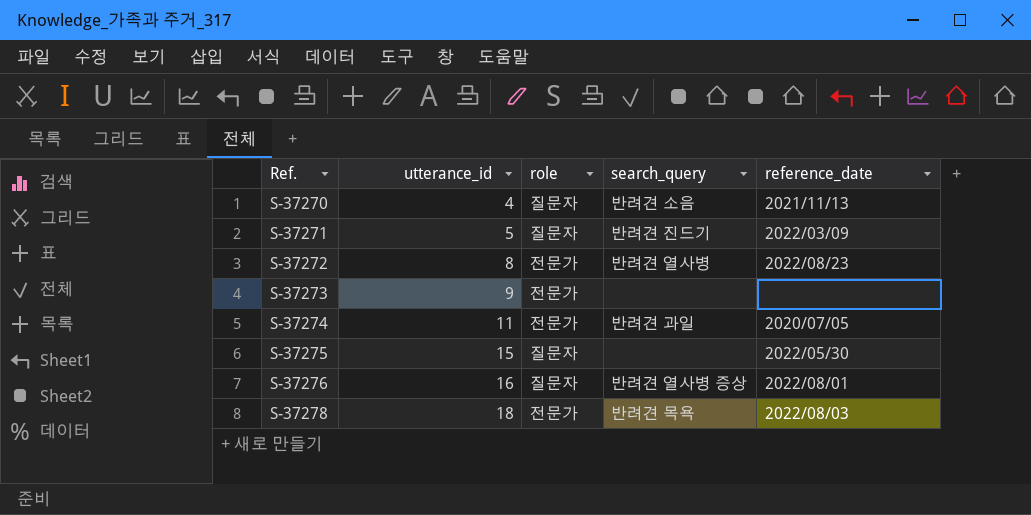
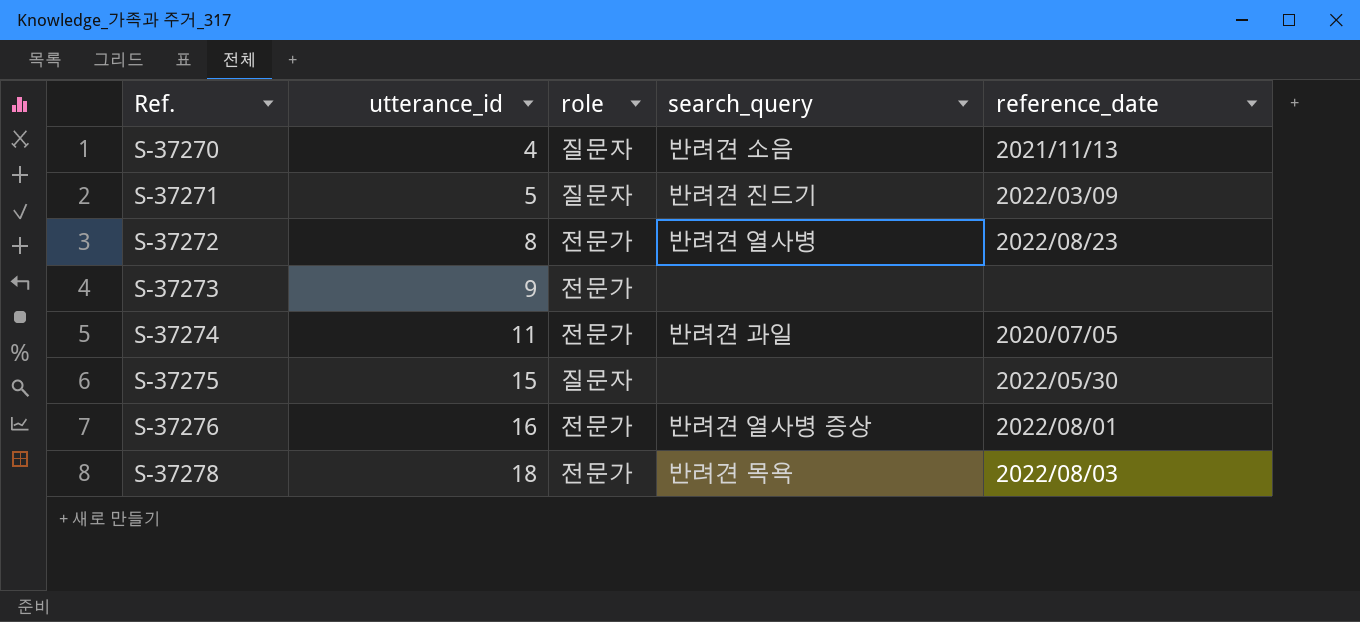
S-37276 | role: 질문자 -> 전문가

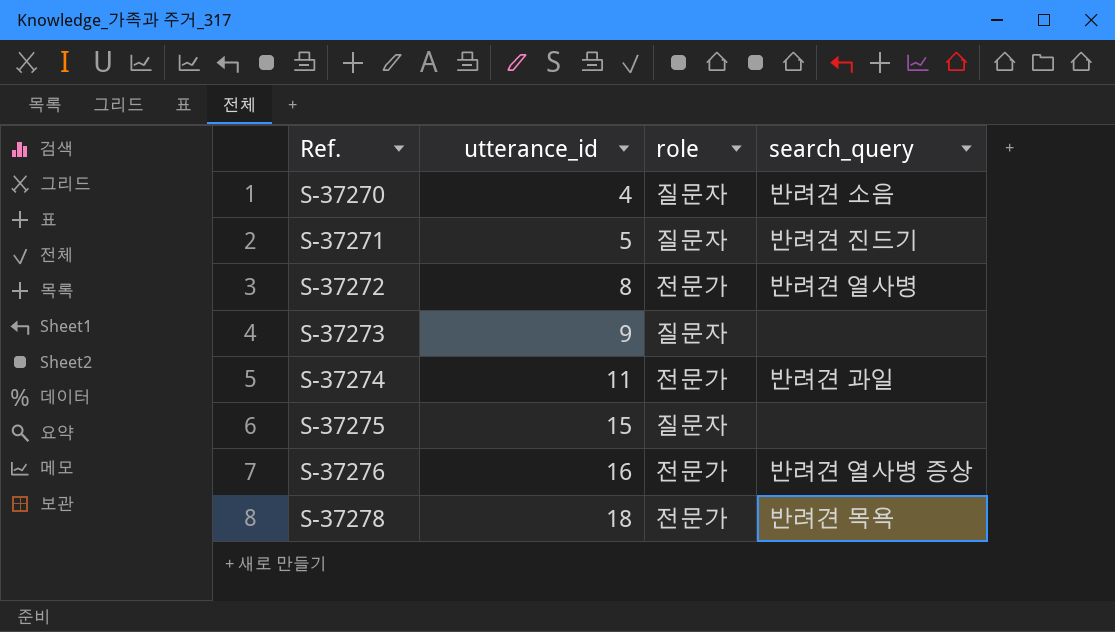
column reference_date | position: 5 -> none
S-37273 | role: 전문가 -> 질문자

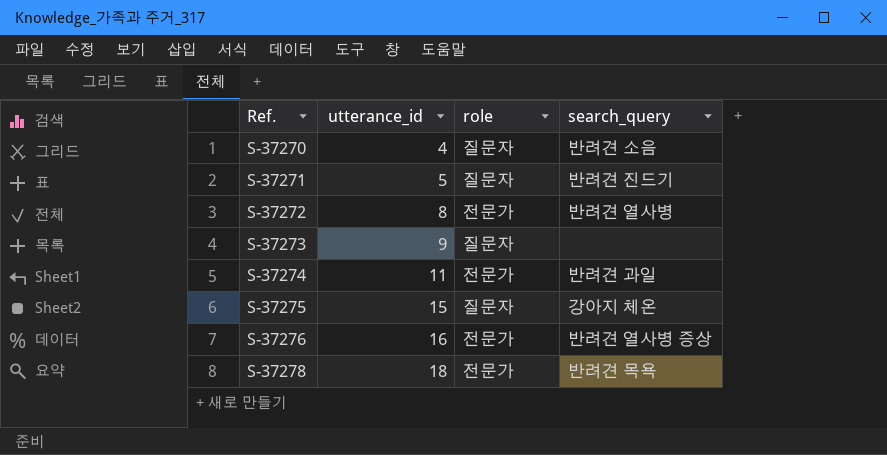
S-37275 | search_query: none -> 강아지 체온

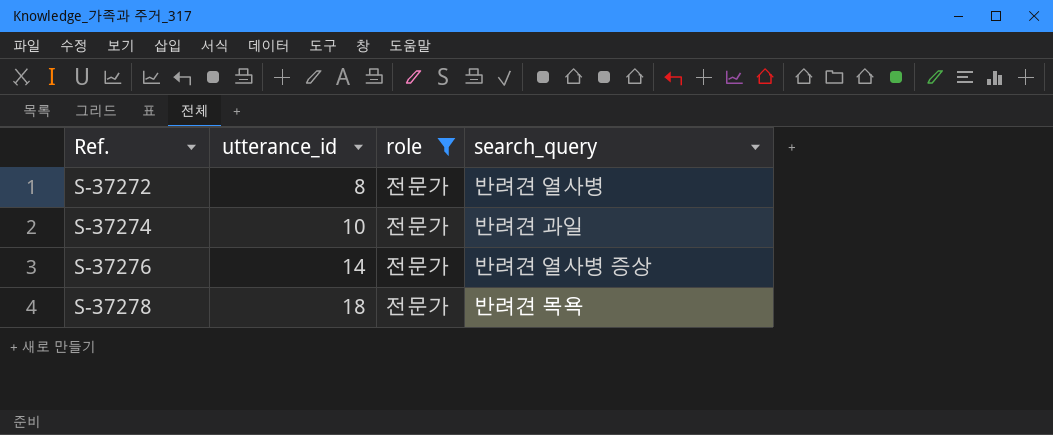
filter: none -> role = 전문가
S-37274 | utterance_id: 11 -> 10
S-37276 | utterance_id: 16 -> 14

